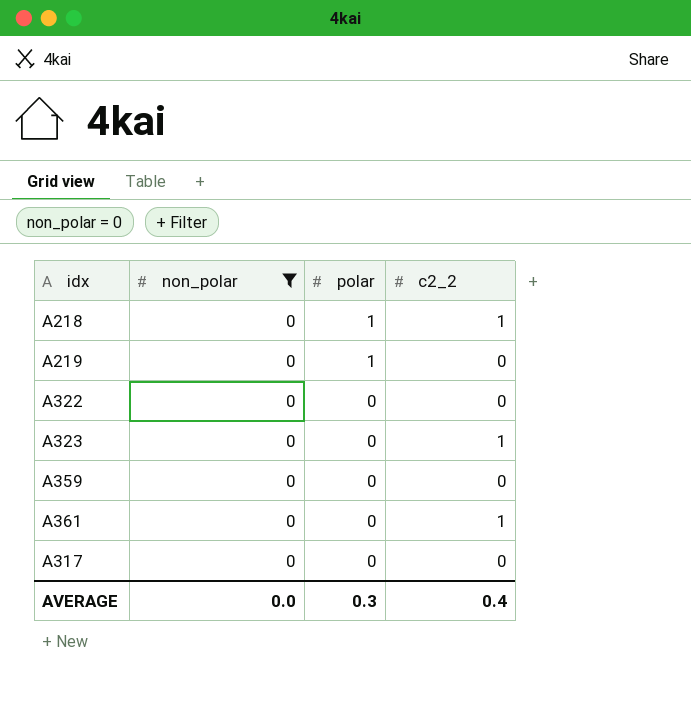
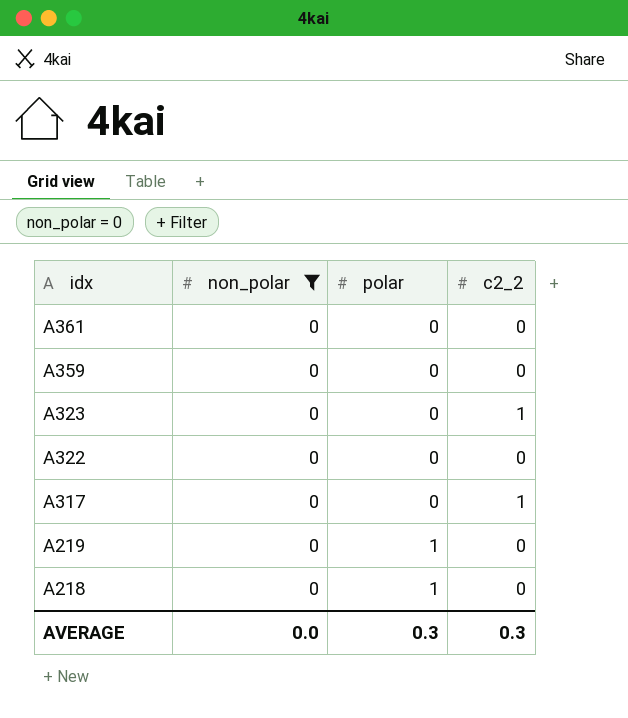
row order: polar descending -> idx descending
A361 | c2_2: 1 -> 0
A317 | c2_2: 0 -> 1
A218 | c2_2: 1 -> 0
AVERAGE | c2_2: 0.4 -> 0.3

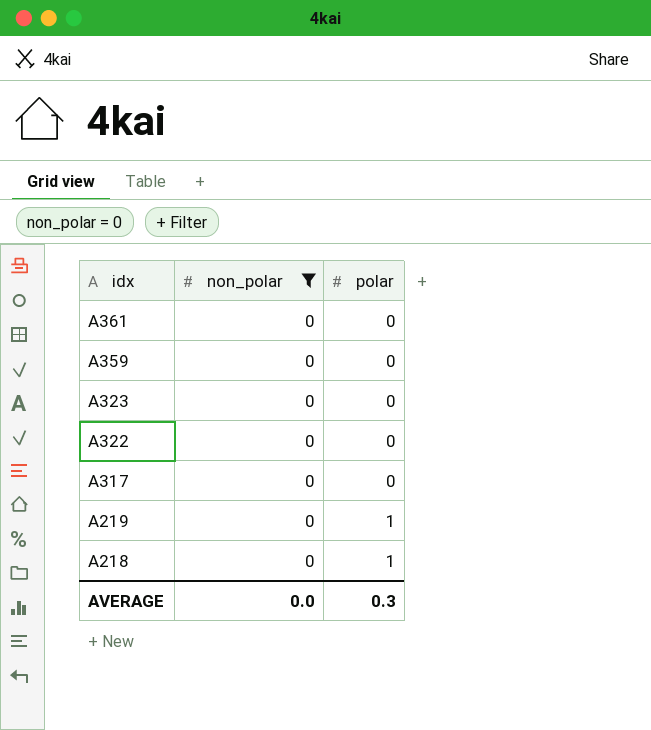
column c2_2 | position: 4 -> none

